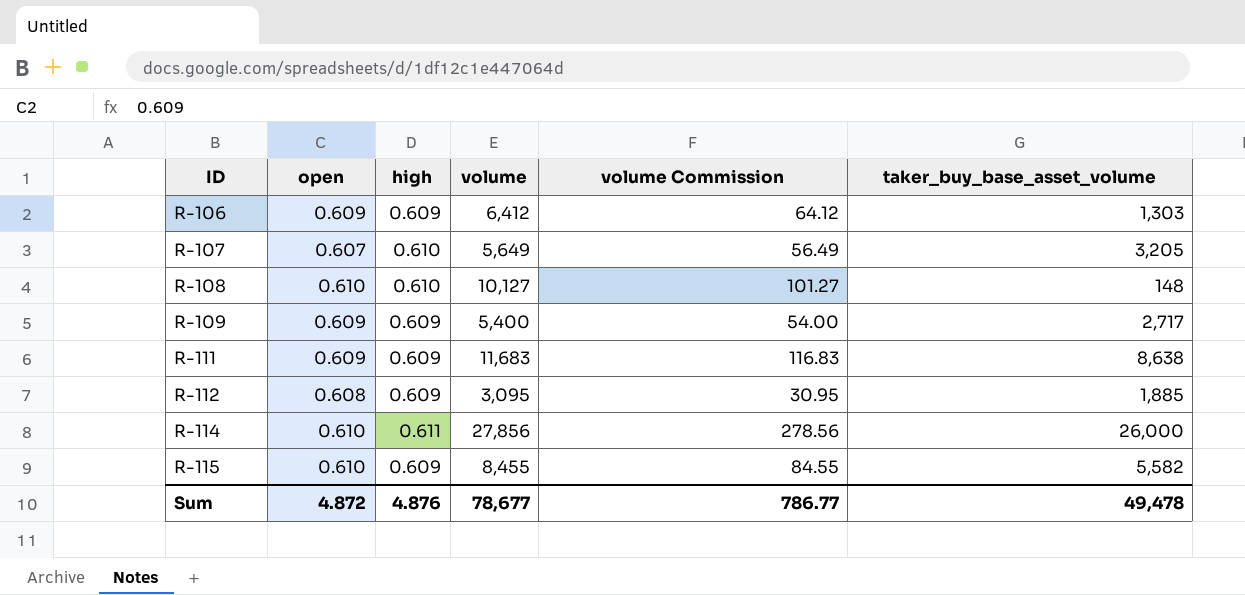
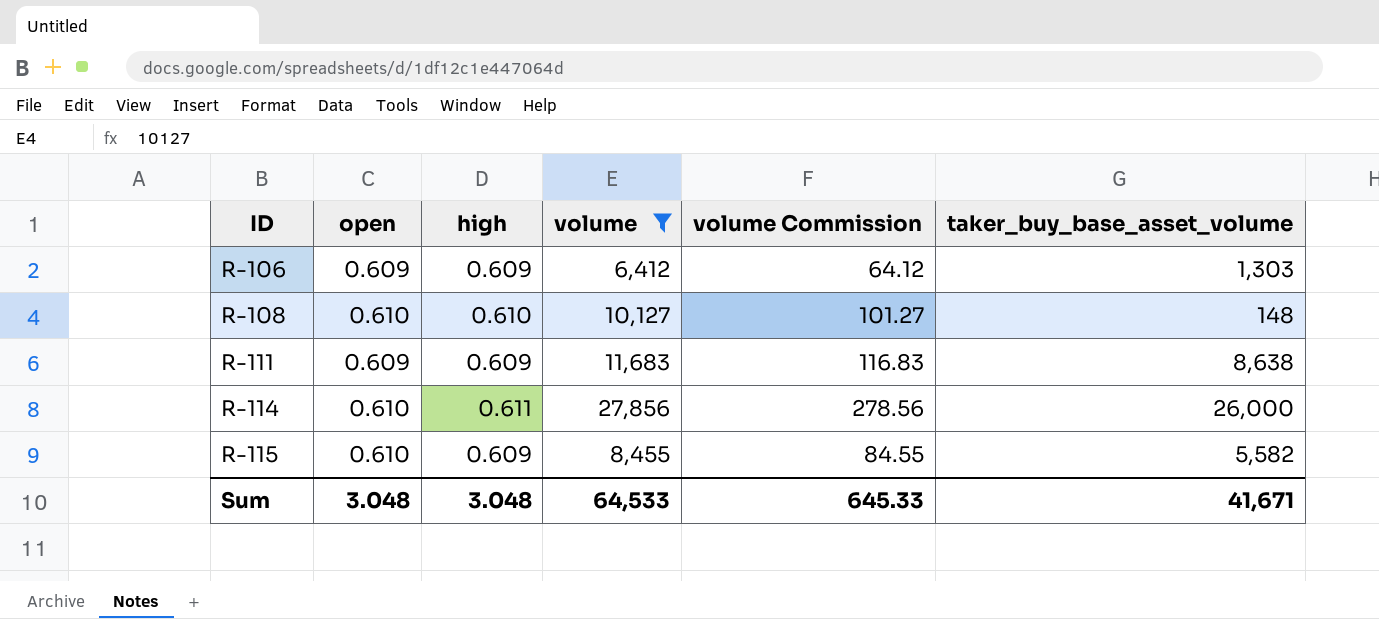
filter: none -> volume >= 6,412
Sum | open: 4.872 -> 3.048
Sum | high: 4.876 -> 3.048
Sum | volume: 78,677 -> 64,533
Sum | volume Commission: 786.77 -> 645.33
Sum | taker_buy_base_asset_volume: 49,478 -> 41,671

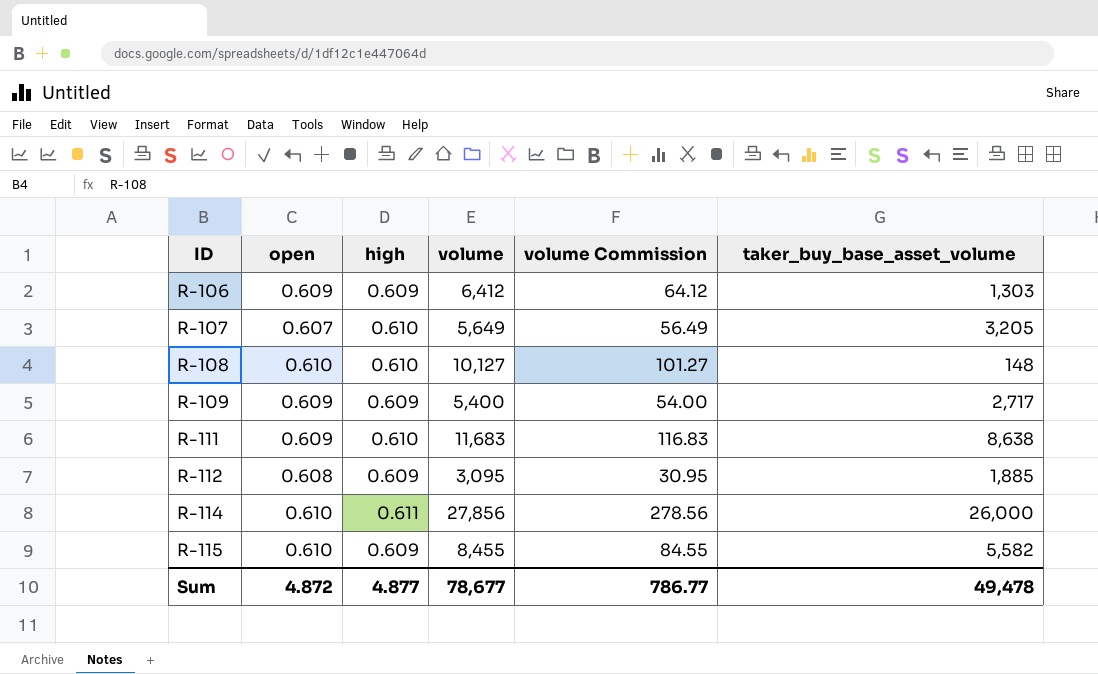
filter: volume >= 6,412 -> none
R-111 | high: 0.609 -> 0.610
Sum | open: 3.048 -> 4.872
Sum | high: 3.048 -> 4.877
Sum | volume: 64,533 -> 78,677
Sum | volume Commission: 645.33 -> 786.77
Sum | taker_buy_base_asset_volume: 41,671 -> 49,478

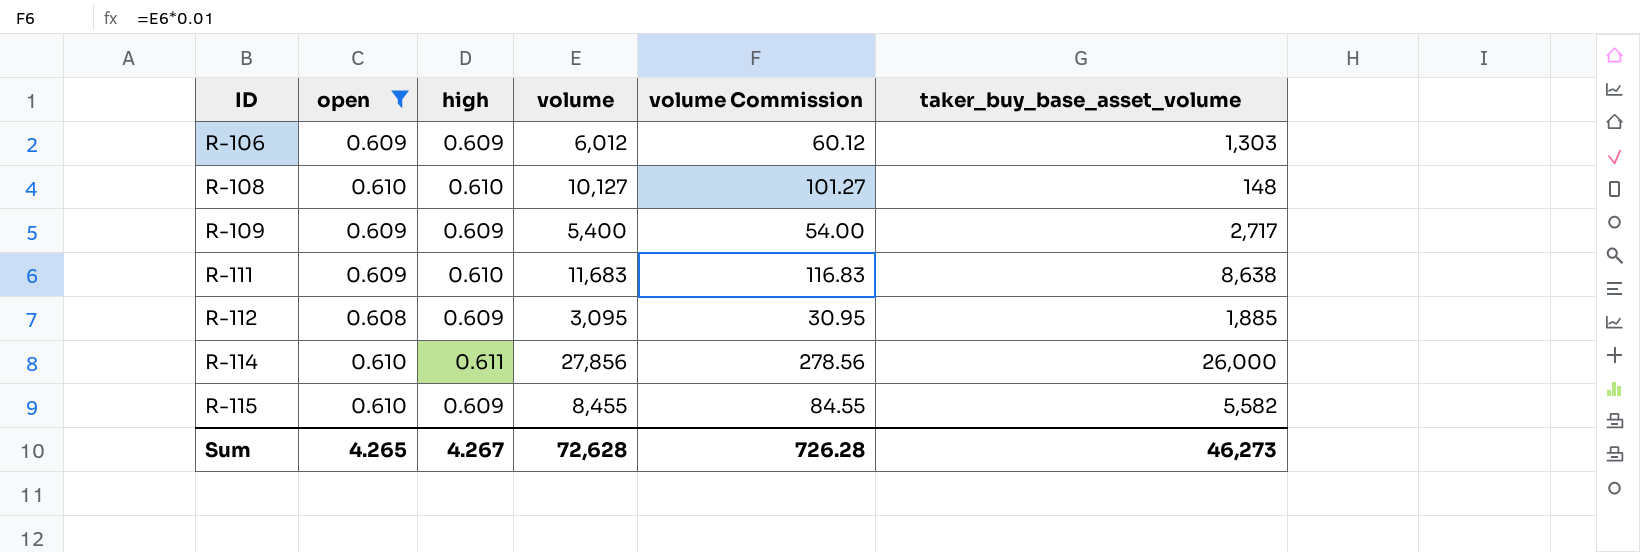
filter: none -> open != 0.607
R-106 | volume: 6,412 -> 6,012
R-106 | volume Commission: 64.12 -> 60.12
Sum | open: 4.872 -> 4.265
Sum | high: 4.877 -> 4.267
Sum | volume: 78,677 -> 72,628
Sum | volume Commission: 786.77 -> 726.28
Sum | taker_buy_base_asset_volume: 49,478 -> 46,273

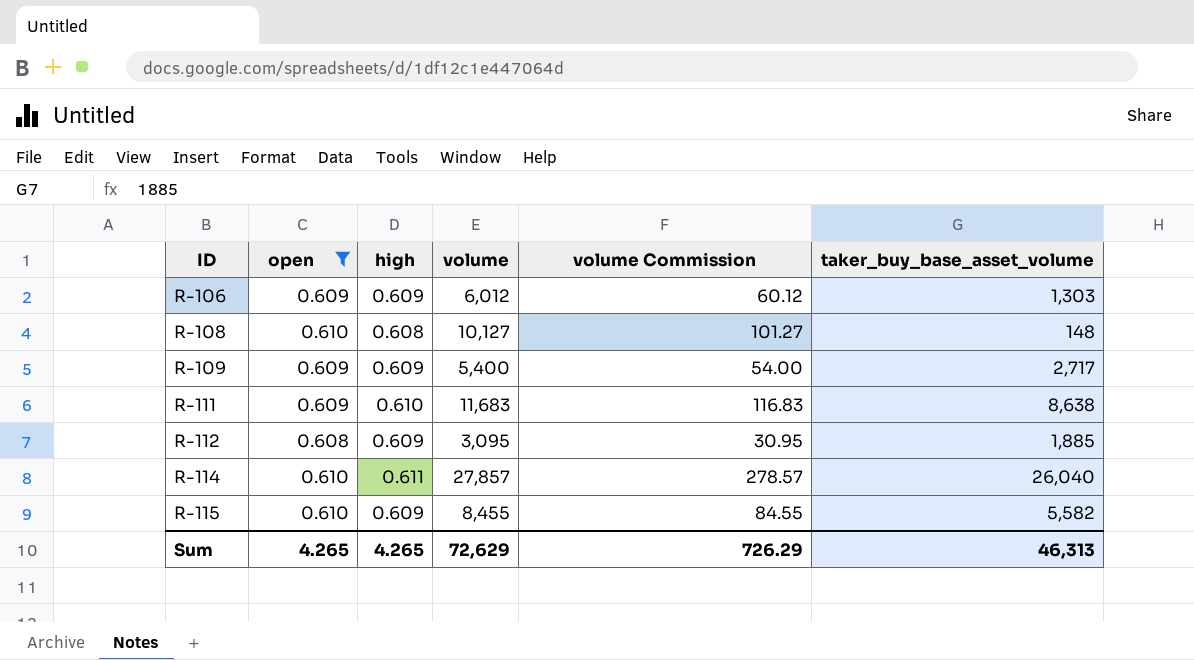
R-108 | high: 0.610 -> 0.608
R-114 | volume: 27,856 -> 27,857
R-114 | volume Commission: 278.56 -> 278.57
R-114 | taker_buy_base_asset_volume: 26,000 -> 26,040
Sum | high: 4.267 -> 4.265
Sum | volume: 72,628 -> 72,629
Sum | volume Commission: 726.28 -> 726.29
Sum | taker_buy_base_asset_volume: 46,273 -> 46,313

